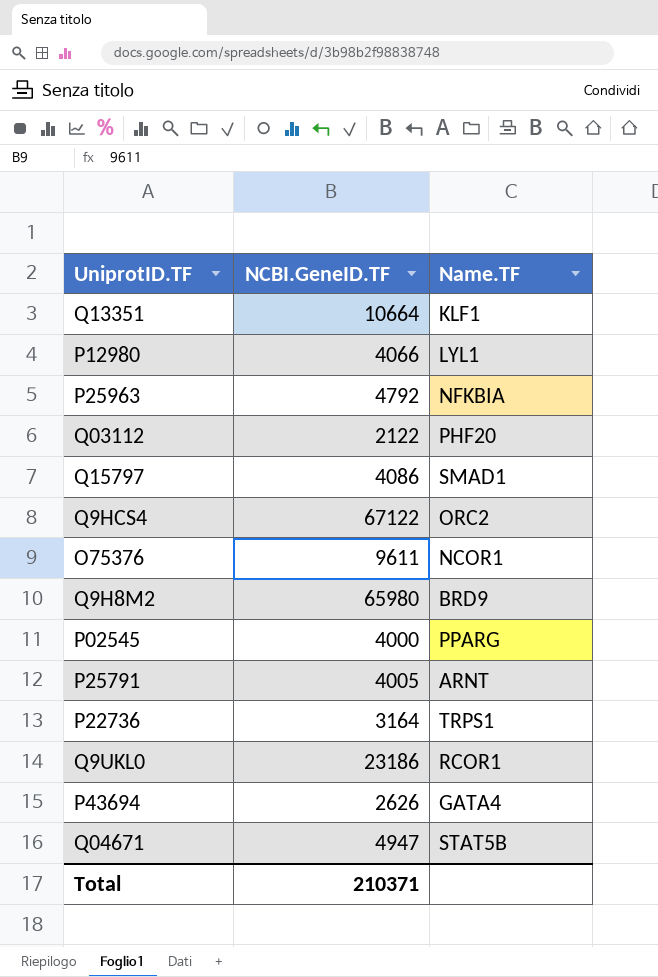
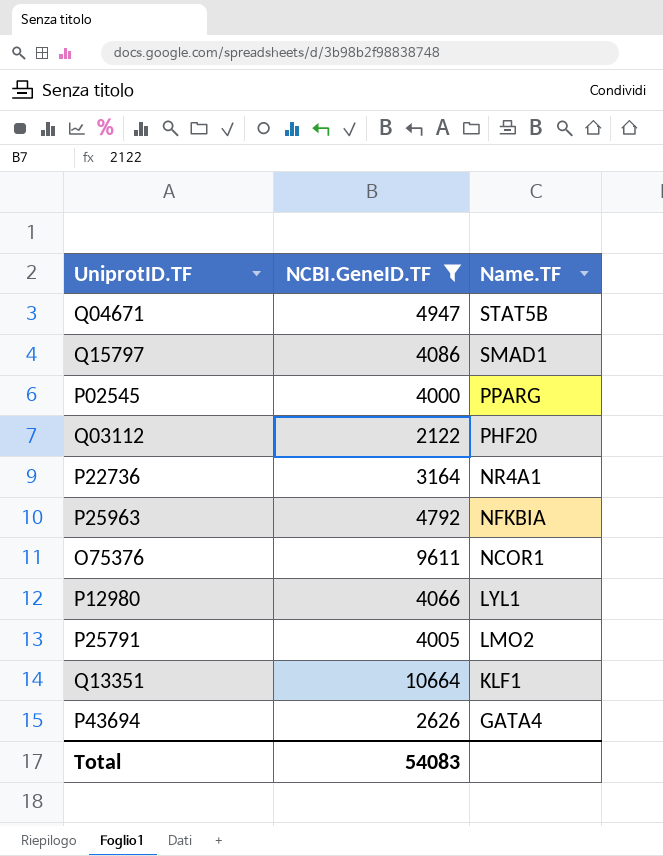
filter: none -> NCBI.GeneID.TF <= 10664
row order: none -> Name.TF descending
P22736 | Name.TF: TRPS1 -> NR4A1
P25791 | Name.TF: ARNT -> LMO2
Total | NCBI.GeneID.TF: 210371 -> 54083

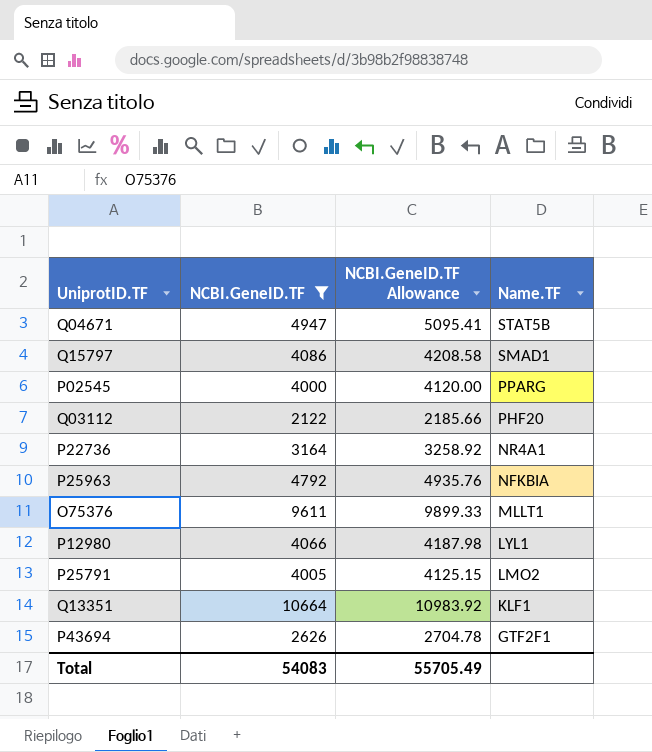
column NCBI.GeneID.TF Allowance | formula: none -> [NCBI.GeneID.TF] * 1.03
O75376 | Name.TF: NCOR1 -> MLLT1
P43694 | Name.TF: GATA4 -> GTF2F1

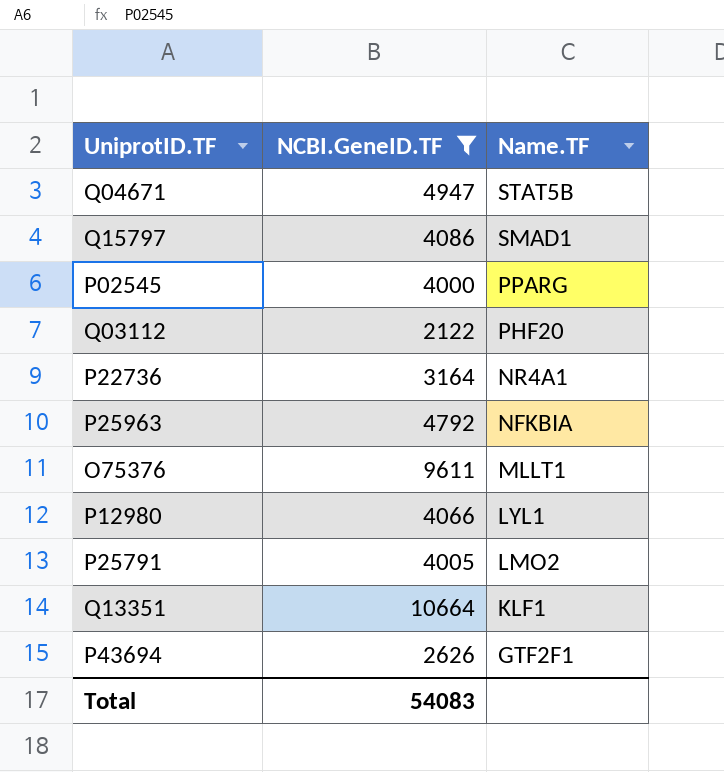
column NCBI.GeneID.TF Allowance | formula: [NCBI.GeneID.TF] * 1.03 -> none

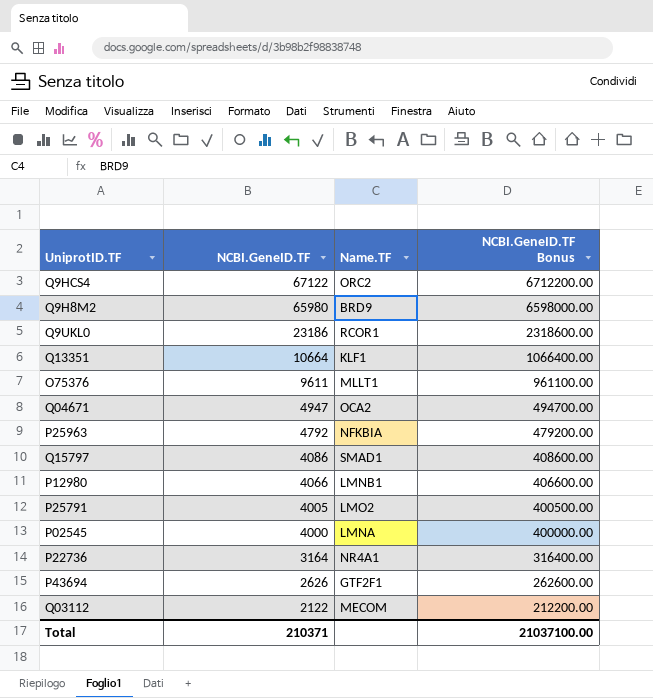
filter: NCBI.GeneID.TF <= 10664 -> none
row order: Name.TF descending -> NCBI.GeneID.TF descending
column NCBI.GeneID.TF Bonus | formula: none -> [NCBI.GeneID.TF] * 100
Q04671 | Name.TF: STAT5B -> OCA2
P12980 | Name.TF: LYL1 -> LMNB1
P02545 | Name.TF: PPARG -> LMNA
Q03112 | Name.TF: PHF20 -> MECOM
Total | NCBI.GeneID.TF: 54083 -> 210371

